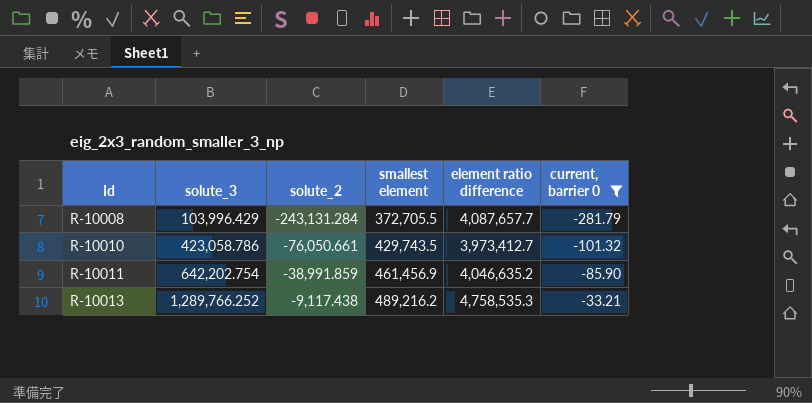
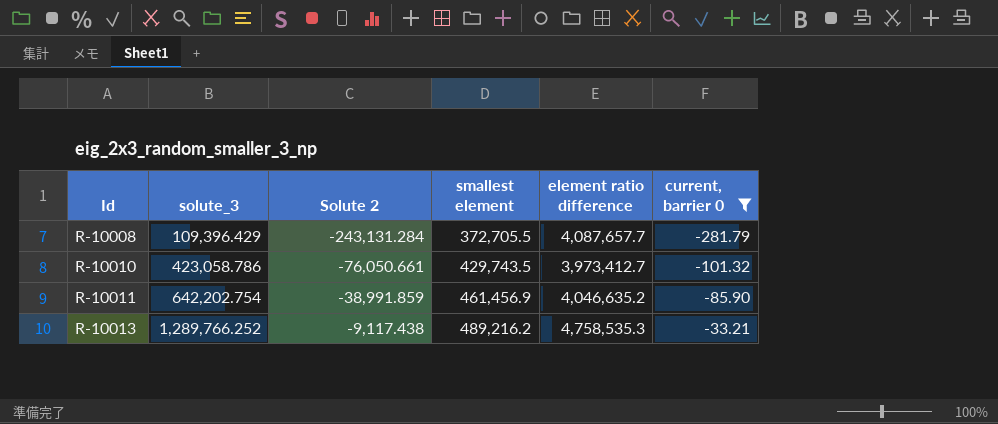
column name: solute_2 -> Solute 2
R-10008 | solute_3: 103,996.429 -> 109,396.429

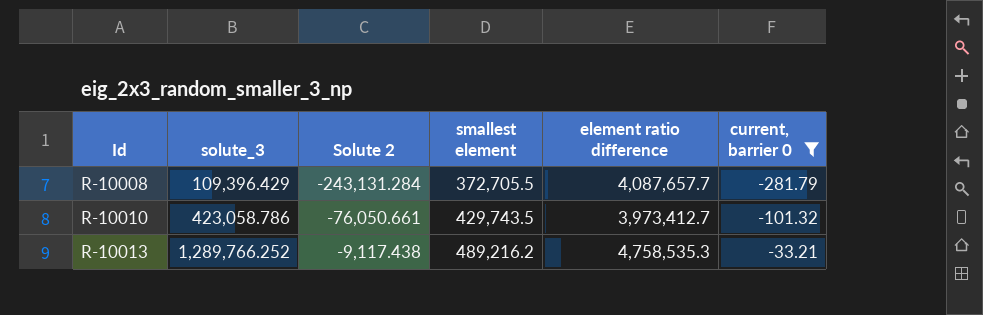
row R-10011: 642,202.754 | -38,991.859 | 461,456.9 | 4,046,635.2 | -85.90 -> none

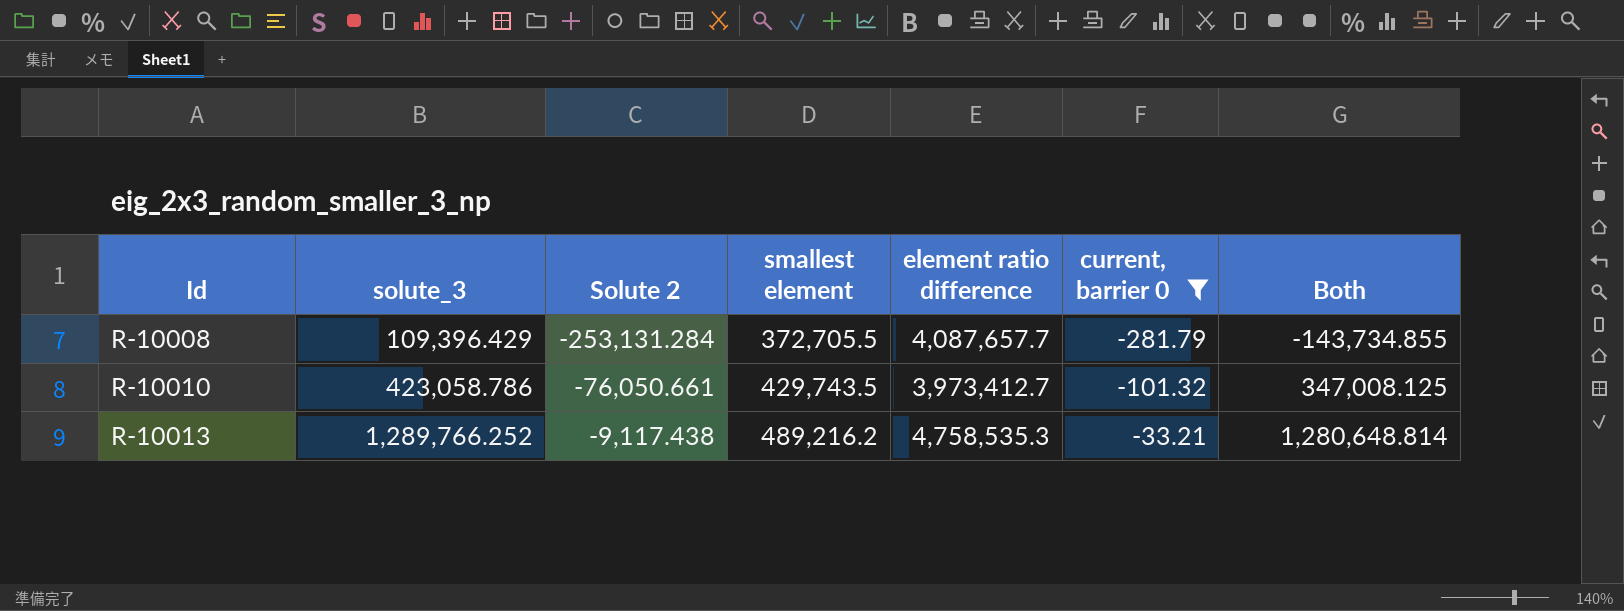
column Both | formula: none -> [solute_3] + [Solute 2]
R-10008 | Solute 2: -243,131.284 -> -253,131.284

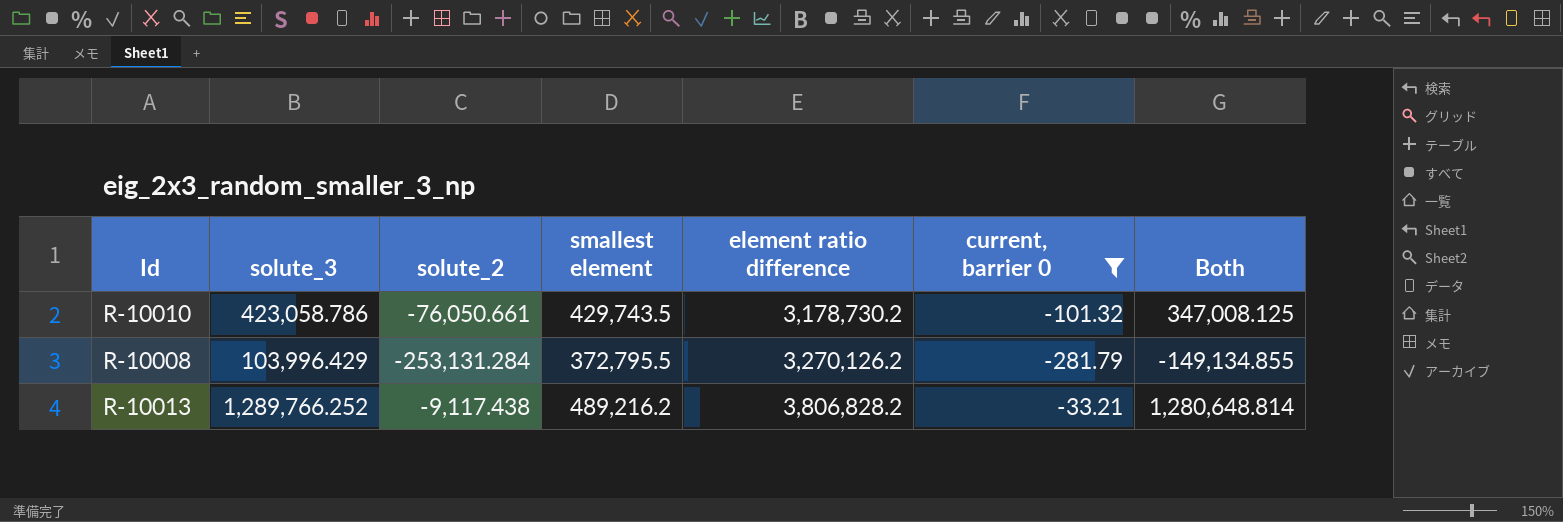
row order: Id ascending -> element ratio difference ascending
column name: Solute 2 -> solute_2
R-10010 | element ratio difference: 3,973,412.7 -> 3,178,730.2
R-10008 | solute_3: 109,396.429 -> 103,996.429
R-10008 | smallest element: 372,705.5 -> 372,795.5
R-10008 | element ratio difference: 4,087,657.7 -> 3,270,126.2
R-10008 | Both: -143,734.855 -> -149,134.855
R-10013 | element ratio difference: 4,758,535.3 -> 3,806,828.2

